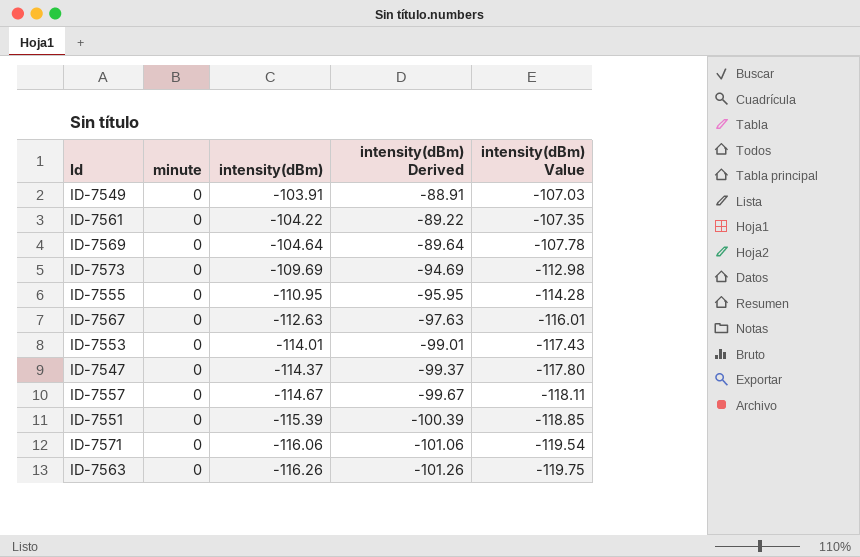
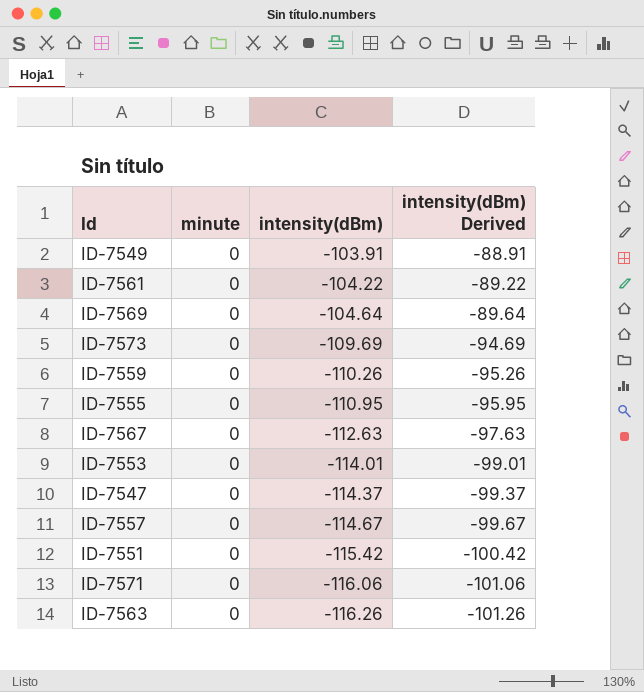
column intensity(dBm) Value | formula: [intensity(dBm)] * 1.03 -> none
row ID-7559: none -> 0 | -110.26 | -95.26
ID-7551 | intensity(dBm): -115.39 -> -115.42
ID-7551 | intensity(dBm) Derived: -100.39 -> -100.42

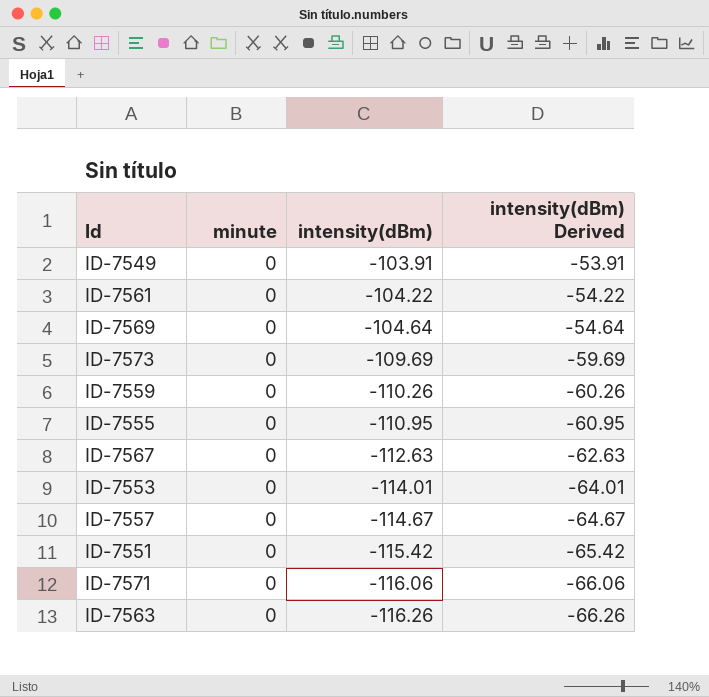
column intensity(dBm) Derived | formula: [intensity(dBm)] + 15 -> [intensity(dBm)] + 50
row ID-7547: 0 | -114.37 | -99.37 -> none

